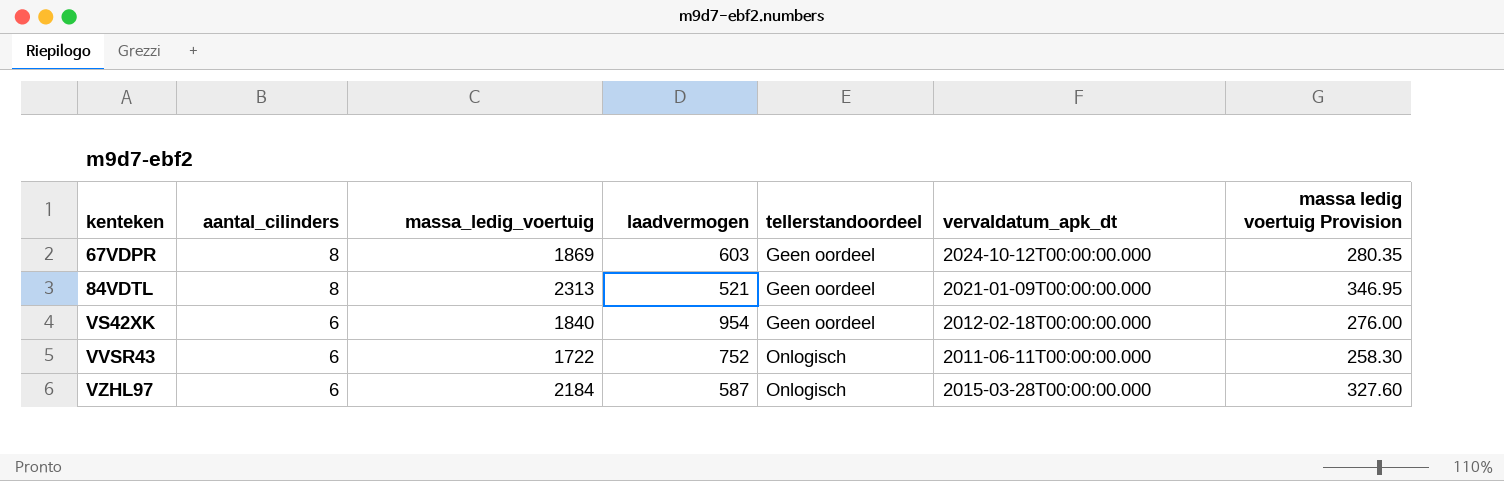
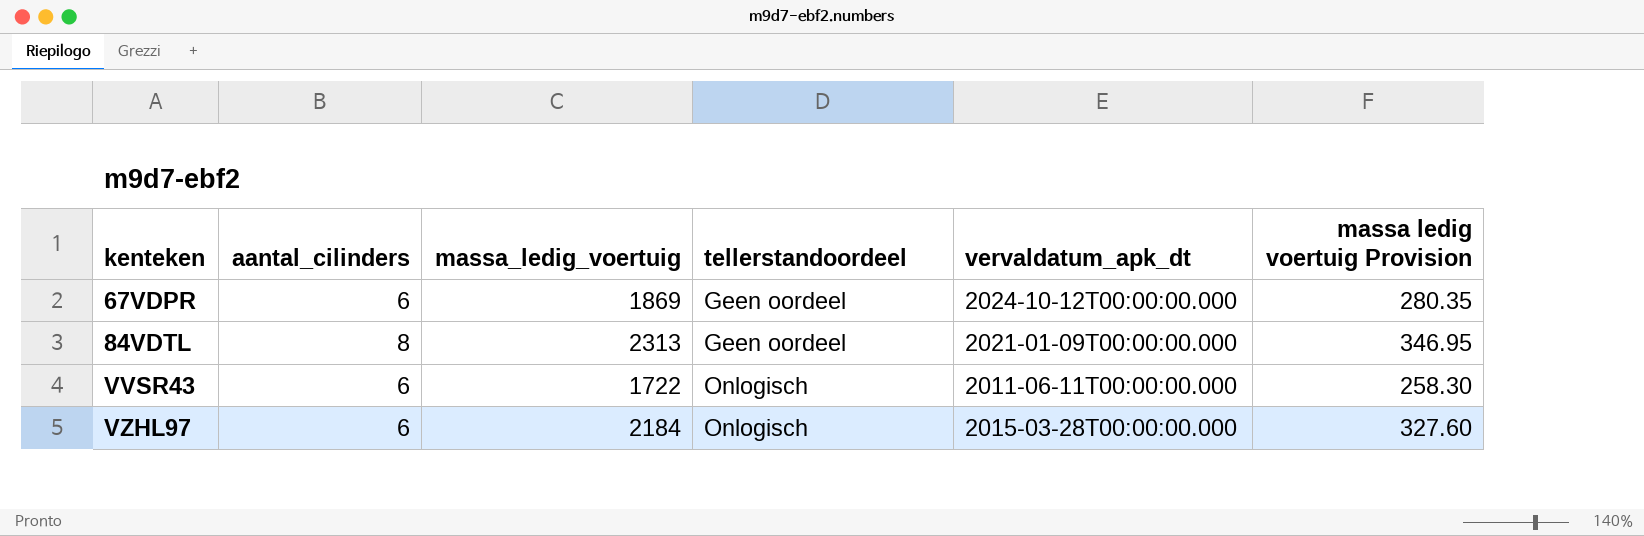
column laadvermogen | position: 4 -> none
row VS42XK: 6 | 1840 | 954 | Geen oordeel | 2012-02-18T00:00:00.000 | 276.00 -> none
67VDPR | aantal_cilinders: 8 -> 6

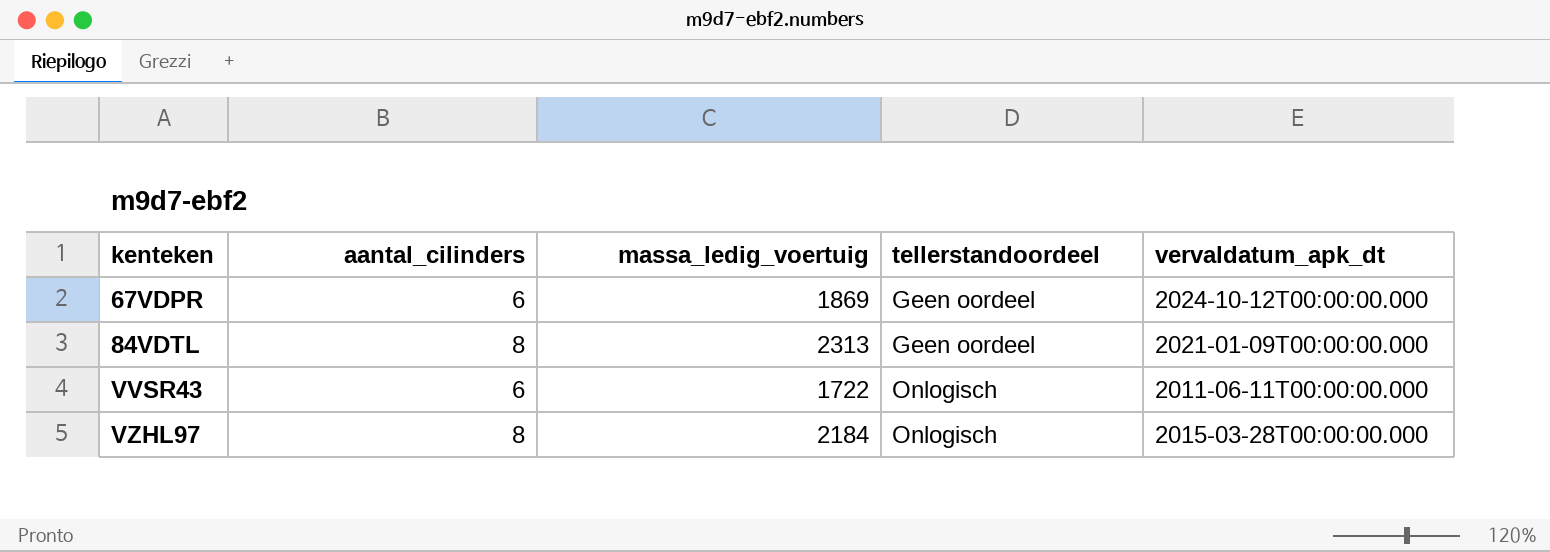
column massa ledig voertuig Provision | formula: [massa_ledig_voertuig] * 0.15 -> none
VZHL97 | aantal_cilinders: 6 -> 8

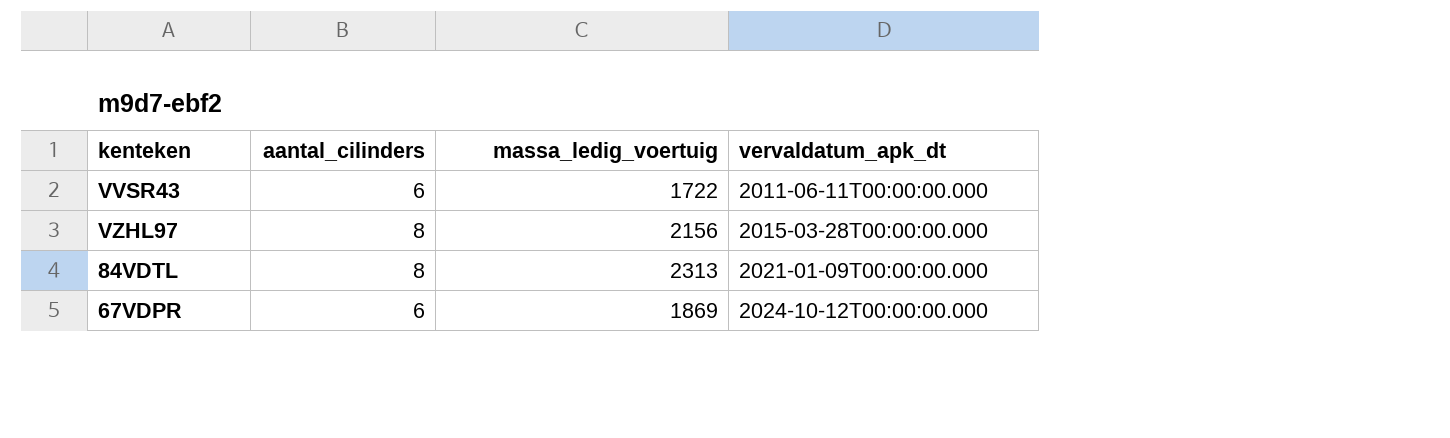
row order: kenteken ascending -> vervaldatum_apk_dt ascending
column tellerstandoordeel | position: 4 -> none
VZHL97 | massa_ledig_voertuig: 2184 -> 2156

